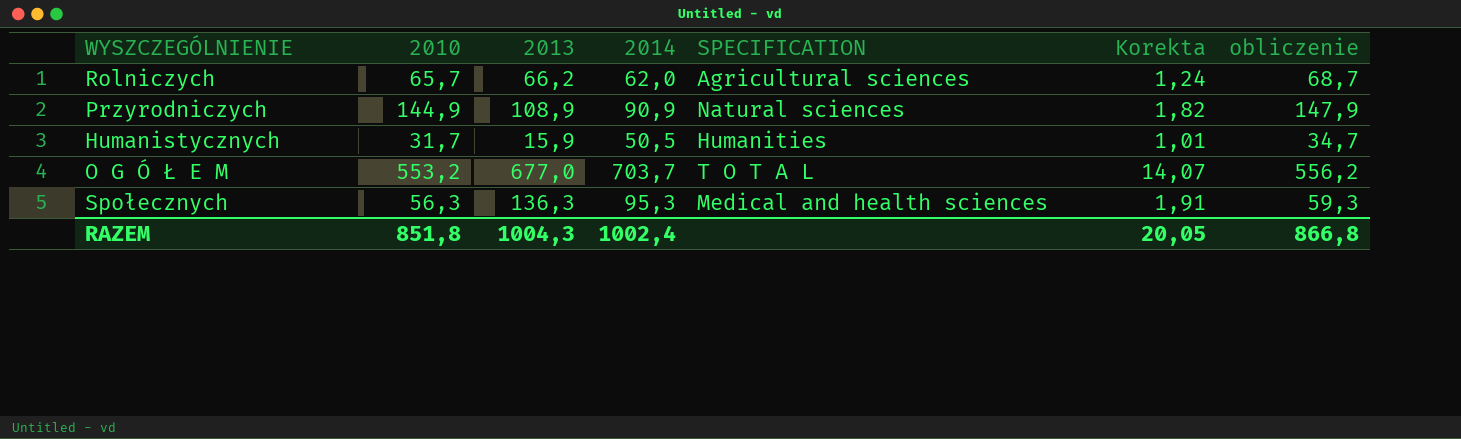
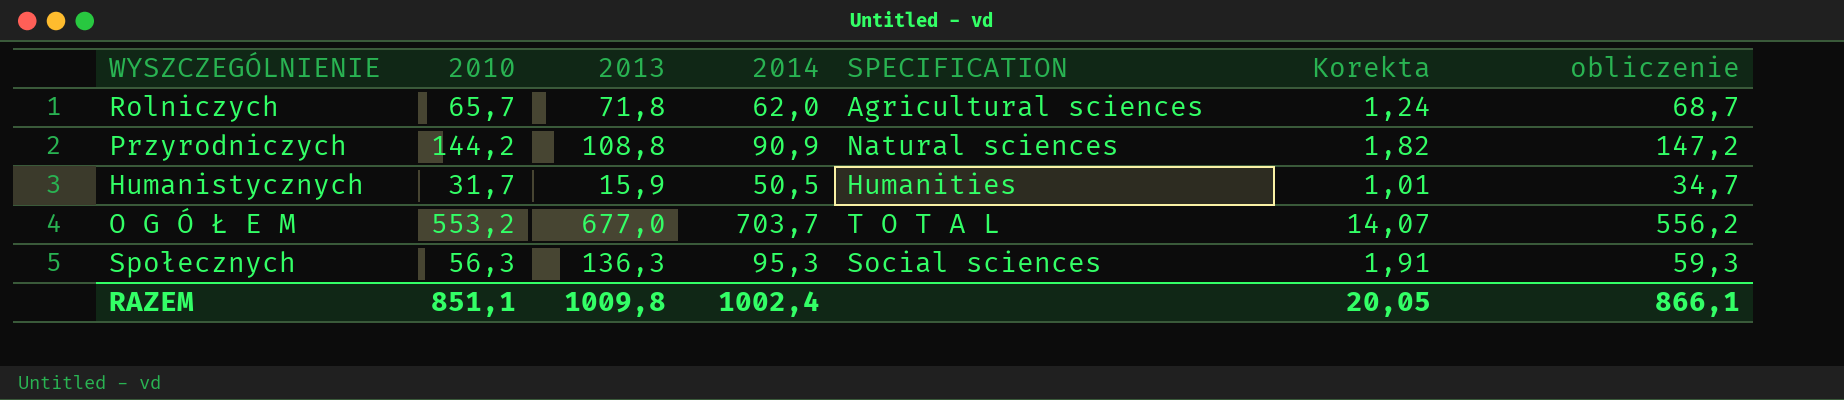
Rolniczych | 2013: 66,2 -> 71,8
Przyrodniczych | 2010: 144,9 -> 144,2
Przyrodniczych | 2013: 108,9 -> 108,8
Przyrodniczych | obliczenie: 147,9 -> 147,2
Społecznych | SPECIFICATION: Medical and health sciences -> Social sciences
RAZEM | 2010: 851,8 -> 851,1
RAZEM | 2013: 1004,3 -> 1009,8
RAZEM | obliczenie: 866,8 -> 866,1

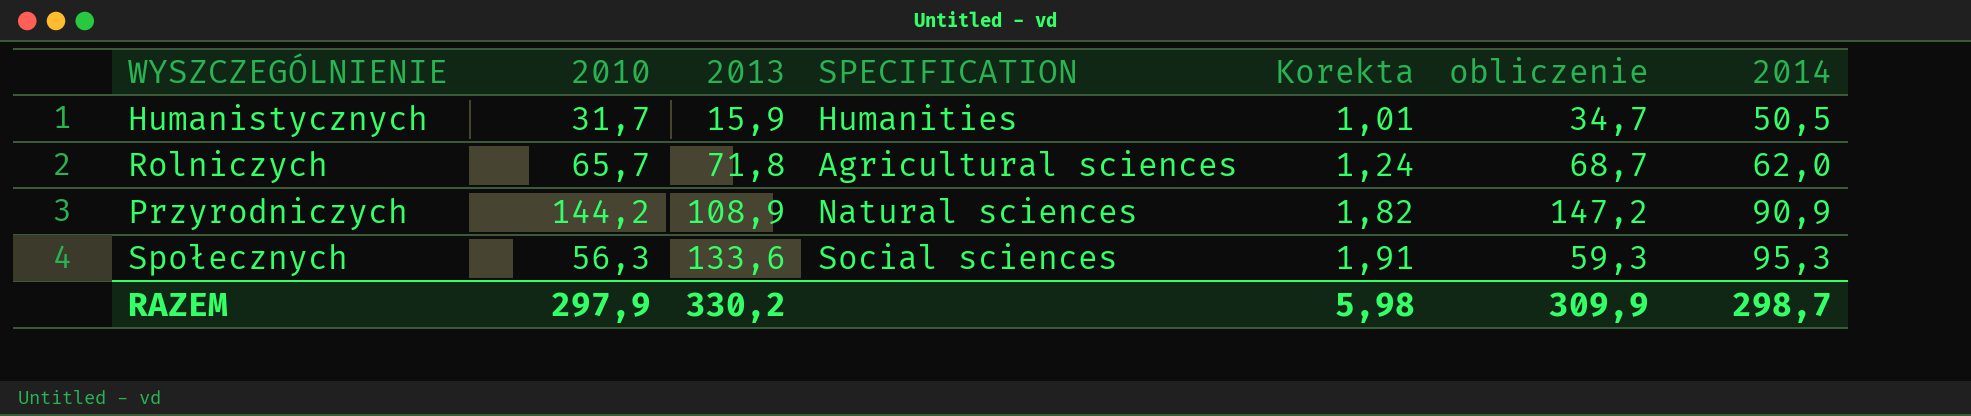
row order: none -> 2013 ascending
column 2014 | position: 4 -> 7
row O G Ó Ł E M: 553,2 | 677,0 | 703,7 | T O T A L | 14,07 | 556,2 -> none
Przyrodniczych | 2013: 108,8 -> 108,9
Społecznych | 2013: 136,3 -> 133,6
RAZEM | 2010: 851,1 -> 297,9
RAZEM | 2013: 1009,8 -> 330,2
RAZEM | Korekta: 20,05 -> 5,98
RAZEM | obliczenie: 866,1 -> 309,9
RAZEM | 2014: 1002,4 -> 298,7

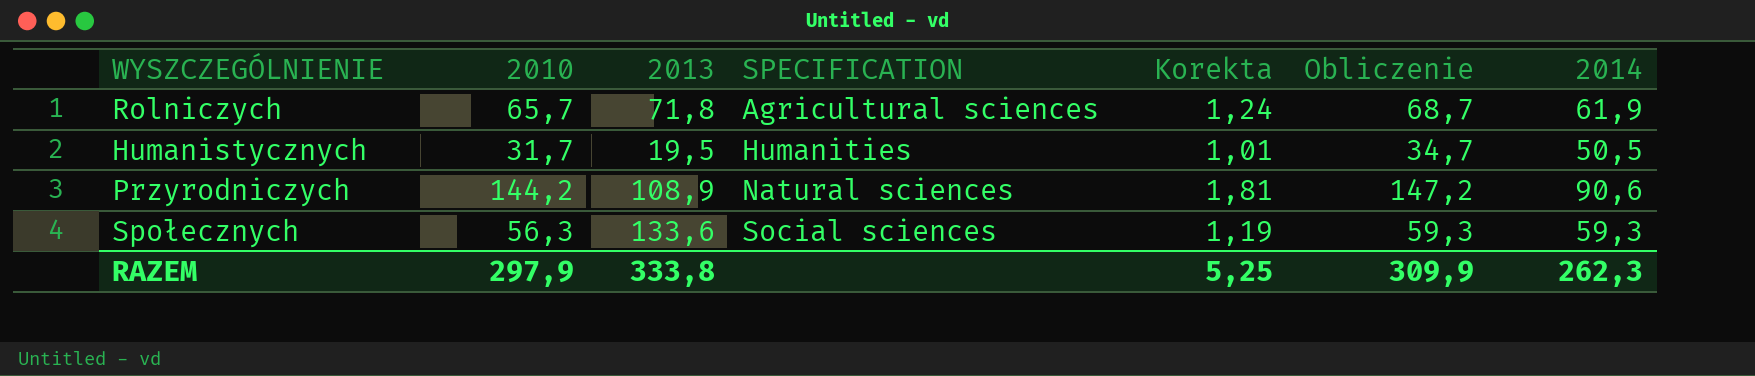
row order: 2013 ascending -> SPECIFICATION ascending
column name: obliczenie -> Obliczenie
Rolniczych | 2014: 62,0 -> 61,9
Humanistycznych | 2013: 15,9 -> 19,5
Przyrodniczych | Korekta: 1,82 -> 1,81
Przyrodniczych | 2014: 90,9 -> 90,6
Społecznych | Korekta: 1,91 -> 1,19
Społecznych | 2014: 95,3 -> 59,3
RAZEM | 2013: 330,2 -> 333,8
RAZEM | Korekta: 5,98 -> 5,25
RAZEM | 2014: 298,7 -> 262,3

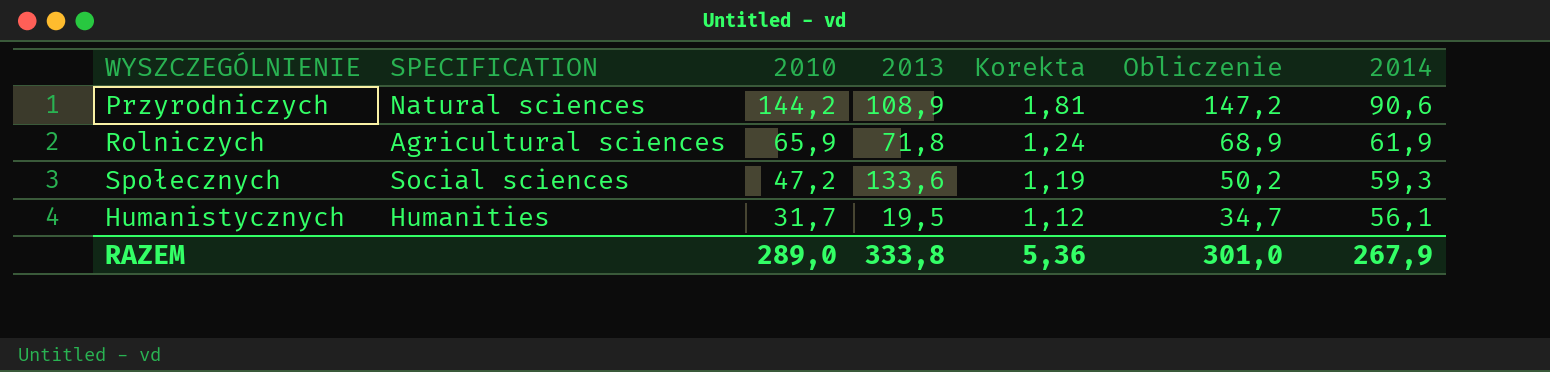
row order: SPECIFICATION ascending -> 2010 descending
column SPECIFICATION | position: 4 -> 2
Rolniczych | 2010: 65,7 -> 65,9
Rolniczych | Obliczenie: 68,7 -> 68,9
Społecznych | 2010: 56,3 -> 47,2
Społecznych | Obliczenie: 59,3 -> 50,2
Humanistycznych | Korekta: 1,01 -> 1,12
Humanistycznych | 2014: 50,5 -> 56,1
RAZEM | 2010: 297,9 -> 289,0
RAZEM | Korekta: 5,25 -> 5,36
RAZEM | Obliczenie: 309,9 -> 301,0
RAZEM | 2014: 262,3 -> 267,9

